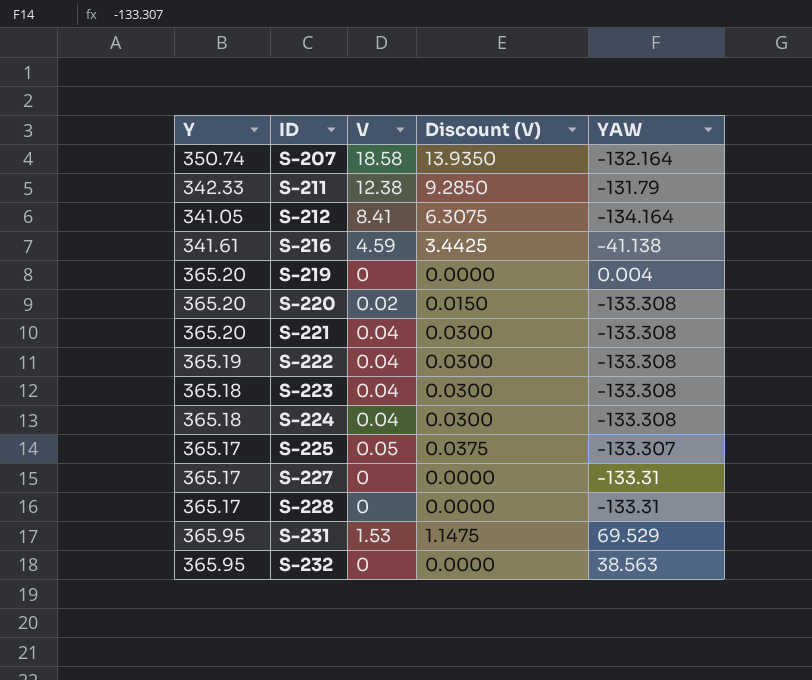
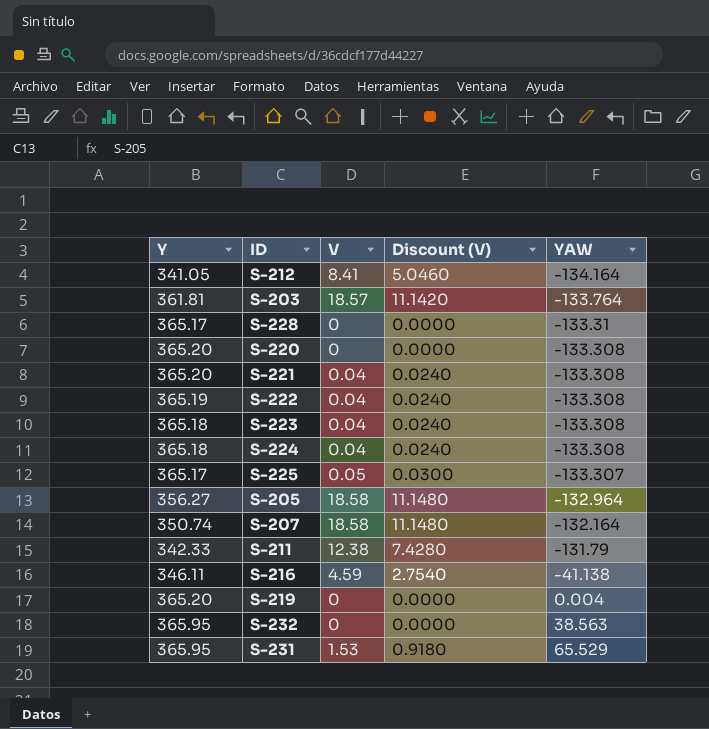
row order: ID ascending -> YAW ascending
column Discount (V) | formula: [V] * 0.75 -> [V] * 0.6
row S-227: 365.17 | 0 | 0.0000 | -133.31 -> none
row S-203: none -> 361.81 | 18.57 | 11.1420 | -133.764
S-220 | V: 0.02 -> 0
row S-205: none -> 356.27 | 18.58 | 11.1480 | -132.964
S-216 | Y: 341.61 -> 346.11
S-231 | YAW: 69.529 -> 65.529

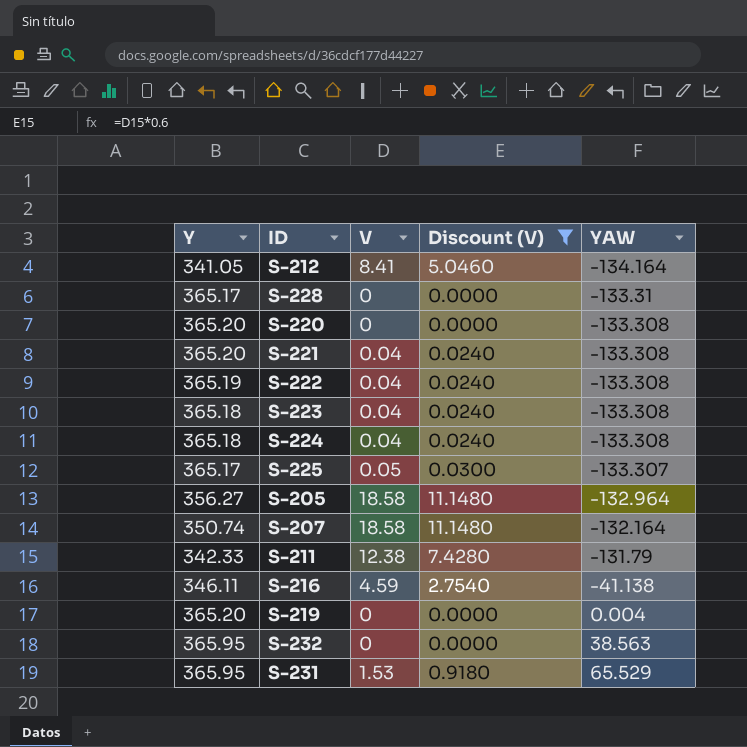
filter: none -> Discount (V) != 11.1420

